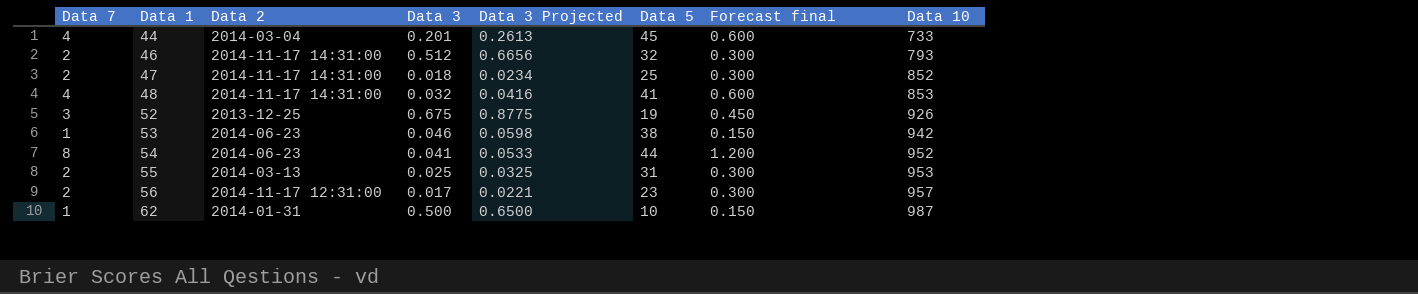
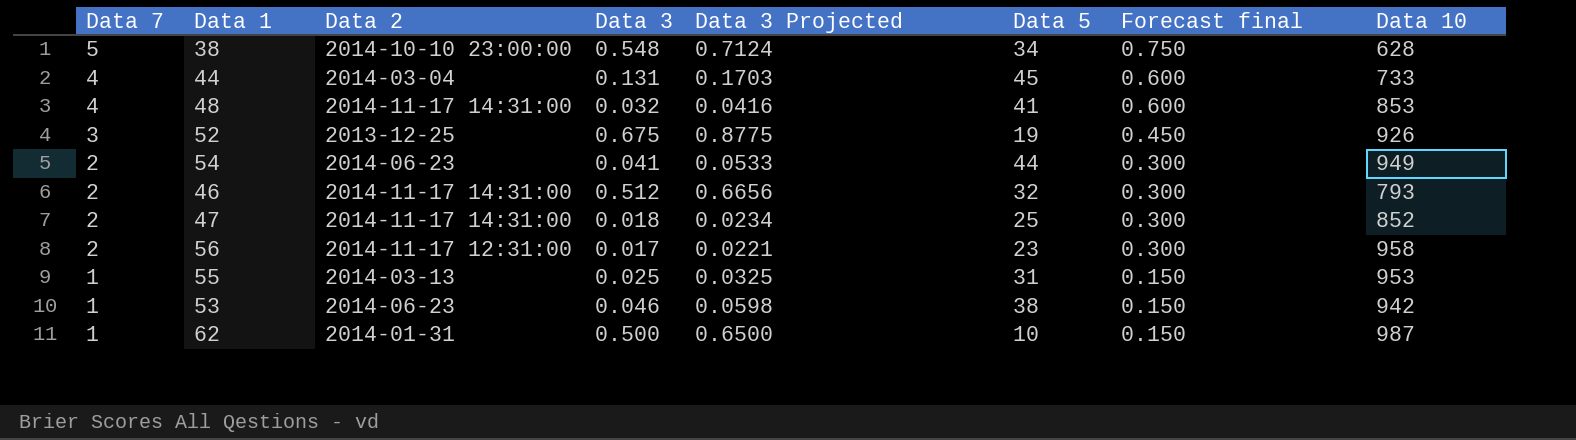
row order: Data 1 ascending -> Data 7 descending
row 38: none -> 5 | 2014-10-10 23:00:00 | 0.548 | 0.7124 | 34 | 0.750 | 628
44 | Data 3: 0.201 -> 0.131
44 | Data 3 Projected: 0.2613 -> 0.1703
54 | Data 7: 8 -> 2
54 | Forecast final: 1.200 -> 0.300
54 | Data 10: 952 -> 949
56 | Data 10: 957 -> 958
55 | Data 7: 2 -> 1
55 | Forecast final: 0.300 -> 0.150

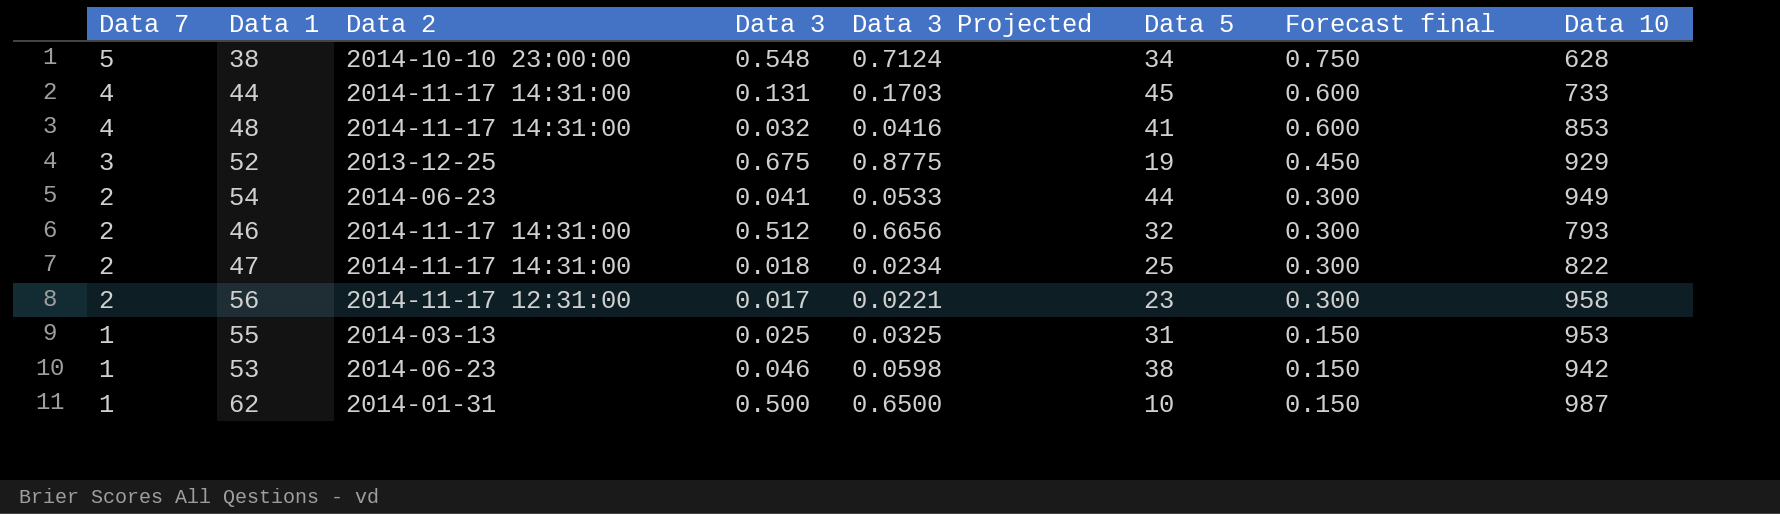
44 | Data 2: 2014-03-04 -> 2014-11-17 14:31:00
52 | Data 10: 926 -> 929
47 | Data 10: 852 -> 822

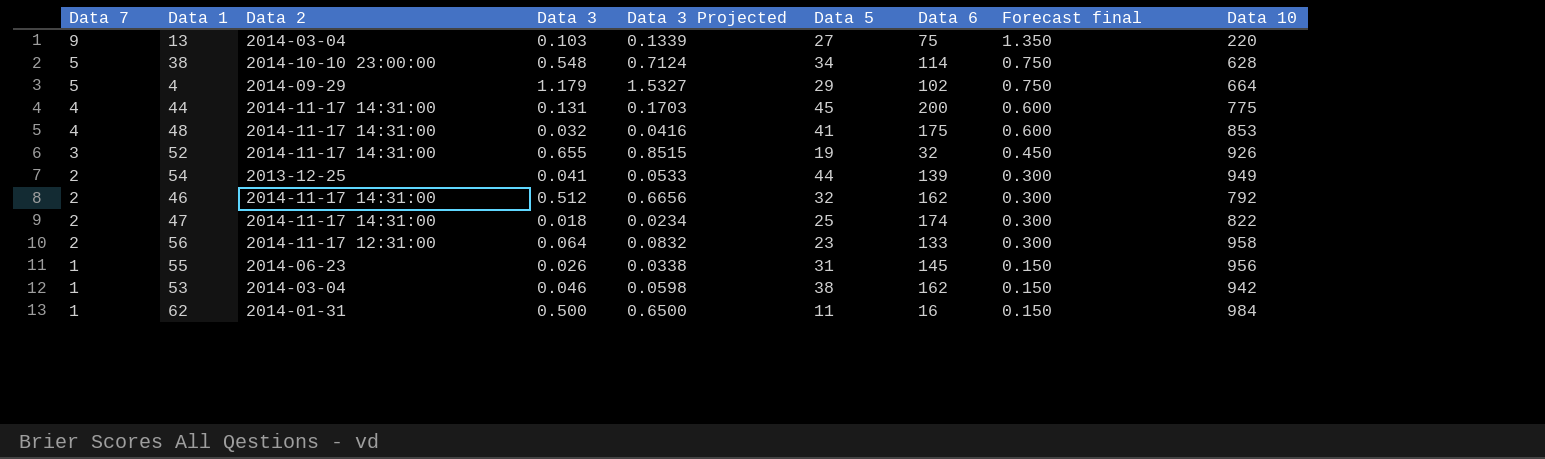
column Data 6 | position: none -> 7
row 13: none -> 9 | 2014-03-04 | 0.103 | 0.1339 | 27 | 75 | 1.350 | 220
row 4: none -> 5 | 2014-09-29 | 1.179 | 1.5327 | 29 | 102 | 0.750 | 664
44 | Data 10: 733 -> 775
52 | Data 2: 2013-12-25 -> 2014-11-17 14:31:00
52 | Data 3: 0.675 -> 0.655
52 | Data 3 Projected: 0.8775 -> 0.8515
52 | Data 10: 929 -> 926
54 | Data 2: 2014-06-23 -> 2013-12-25
46 | Data 10: 793 -> 792
56 | Data 3: 0.017 -> 0.064
56 | Data 3 Projected: 0.0221 -> 0.0832
55 | Data 2: 2014-03-13 -> 2014-06-23
55 | Data 3: 0.025 -> 0.026
55 | Data 3 Projected: 0.0325 -> 0.0338
55 | Data 10: 953 -> 956
53 | Data 2: 2014-06-23 -> 2014-03-04
62 | Data 5: 10 -> 11
62 | Data 10: 987 -> 984

